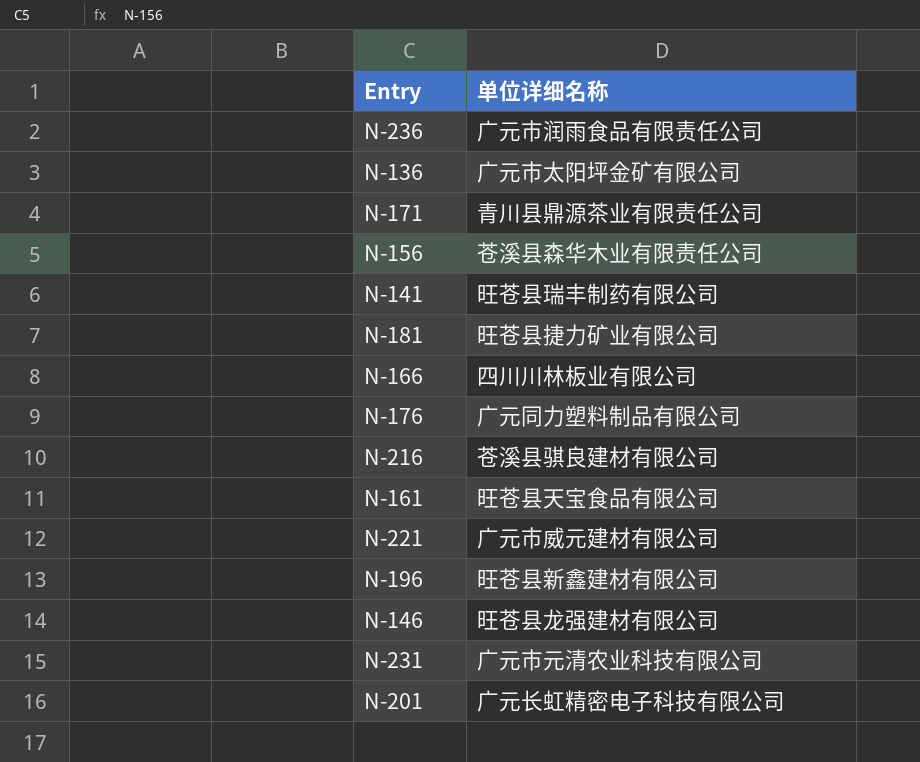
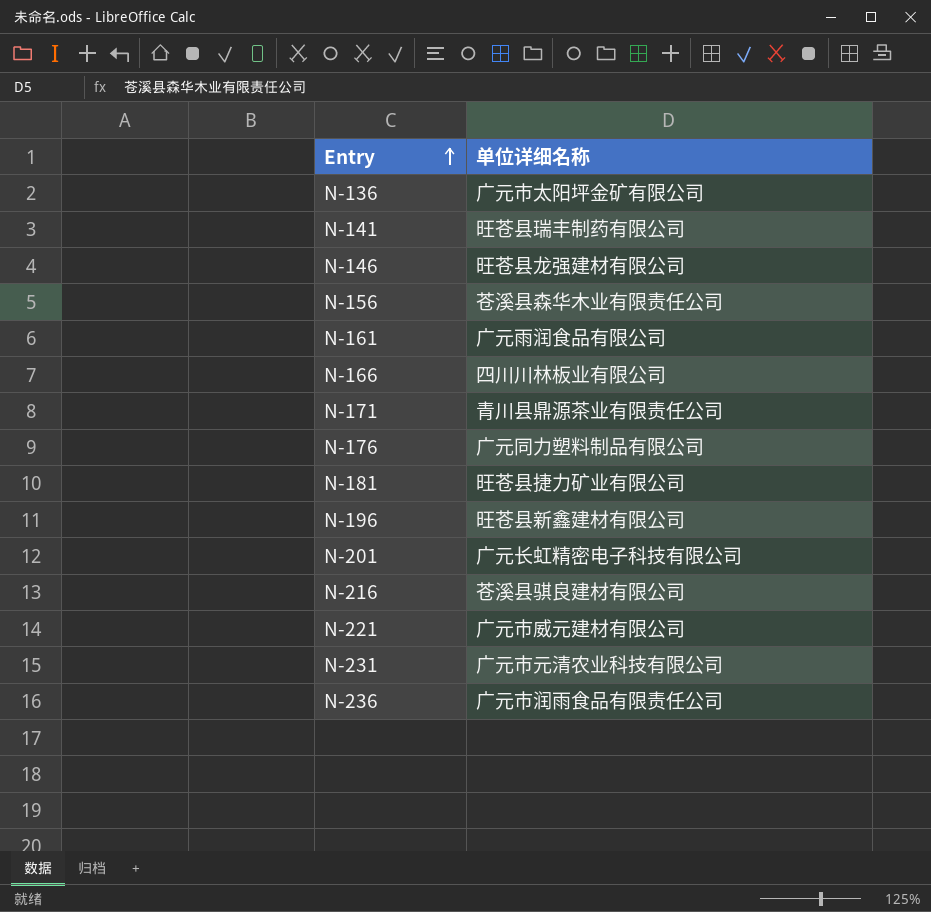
row order: none -> Entry ascending
N-161 | 单位详细名称: 旺苍县天宝食品有限公司 -> 广元雨润食品有限公司

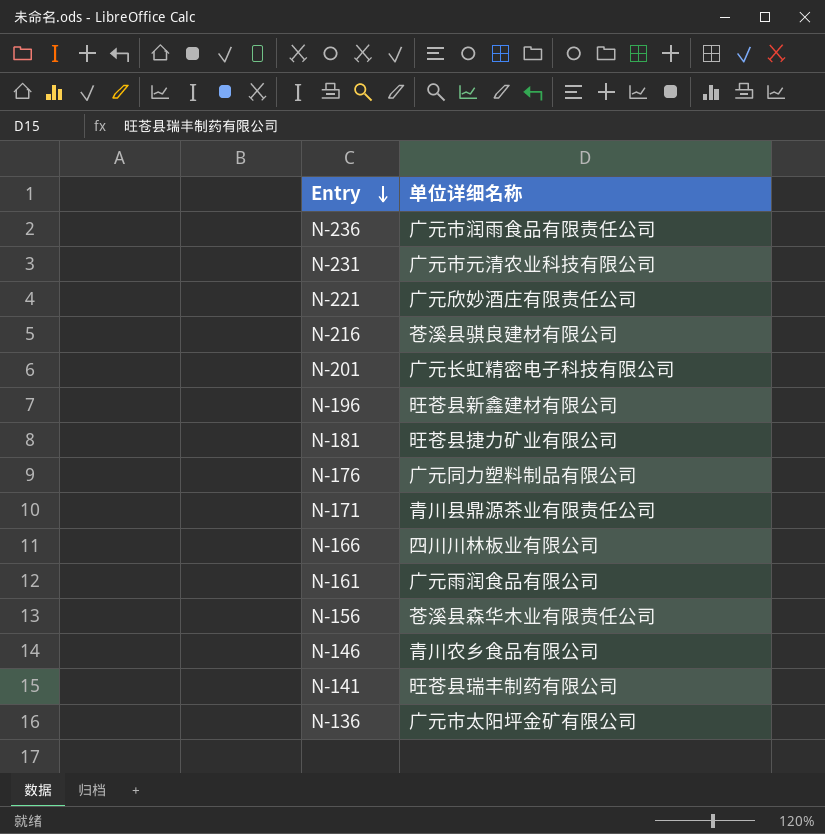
row order: Entry ascending -> Entry descending
N-221 | 单位详细名称: 广元市威元建材有限公司 -> 广元欣妙酒庄有限责任公司
N-146 | 单位详细名称: 旺苍县龙强建材有限公司 -> 青川农乡食品有限公司

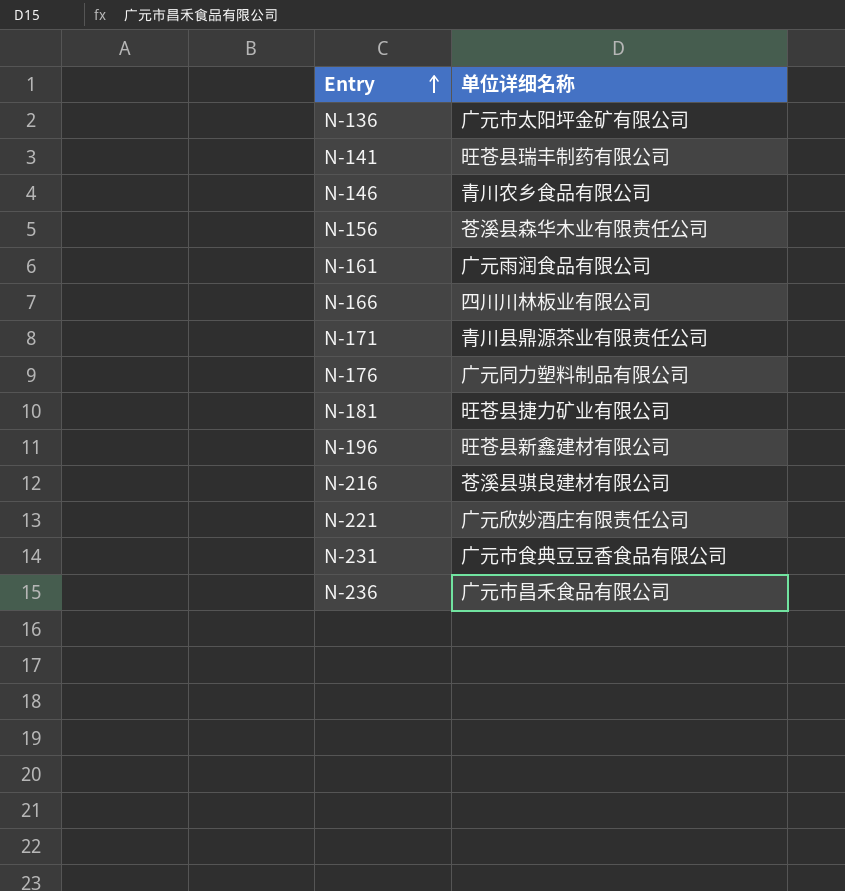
row order: Entry descending -> Entry ascending
row N-201: 广元长虹精密电子科技有限公司 -> none
N-231 | 单位详细名称: 广元市元清农业科技有限公司 -> 广元市食典豆豆香食品有限公司
N-236 | 单位详细名称: 广元市润雨食品有限责任公司 -> 广元市昌禾食品有限公司

